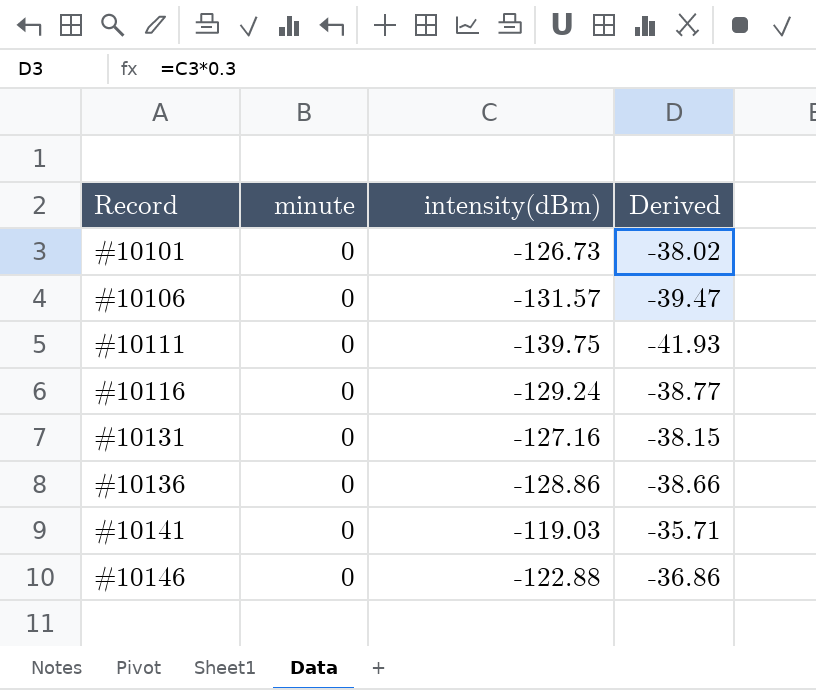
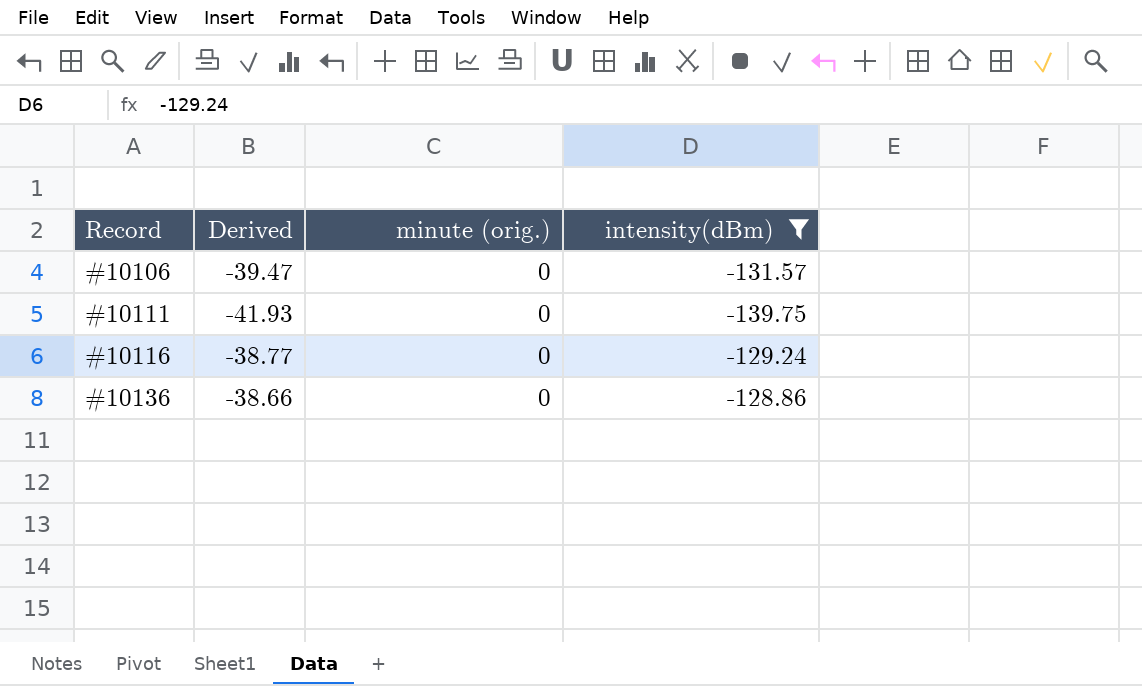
filter: none -> intensity(dBm) <= -128.86
column Derived | position: 4 -> 2
column name: minute -> minute (orig.)

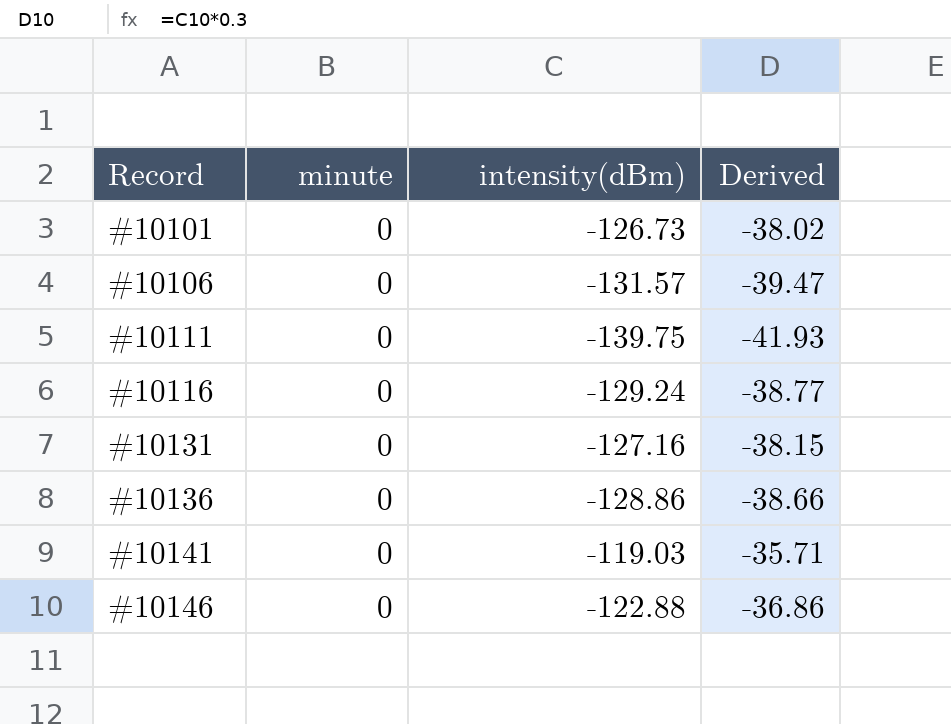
filter: intensity(dBm) <= -128.86 -> none
column name: minute (orig.) -> minute
column Derived | position: 2 -> 4

